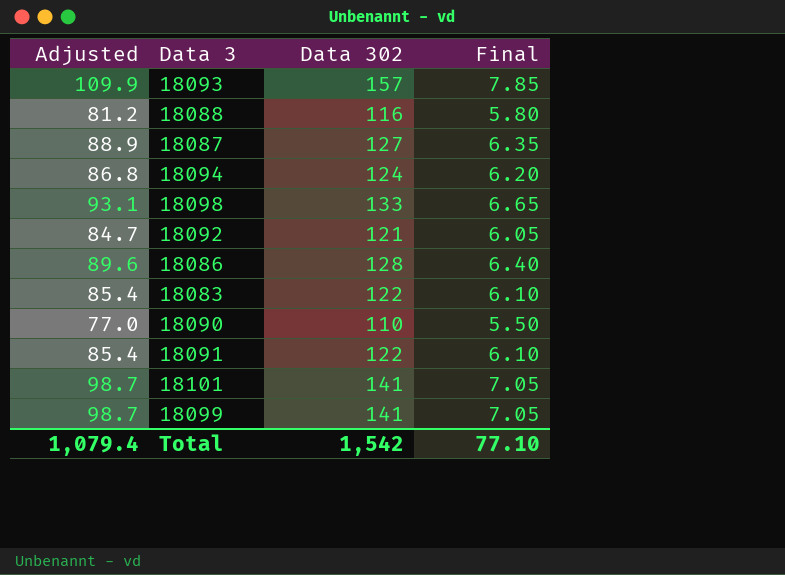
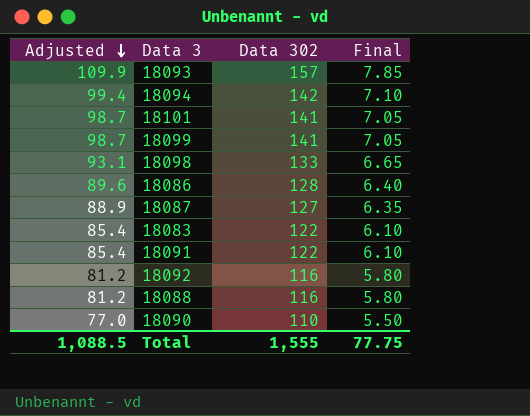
row order: none -> Adjusted descending
18094 | Adjusted: 86.8 -> 99.4
18094 | Data 302: 124 -> 142
18094 | Final: 6.20 -> 7.10
18092 | Adjusted: 84.7 -> 81.2
18092 | Data 302: 121 -> 116
18092 | Final: 6.05 -> 5.80
Total | Adjusted: 1,079.4 -> 1,088.5
Total | Data 302: 1,542 -> 1,555
Total | Final: 77.10 -> 77.75

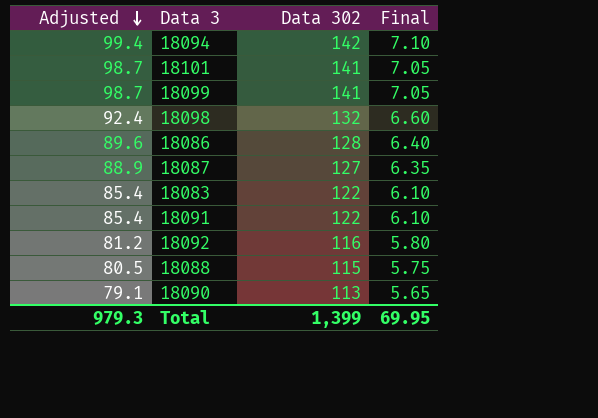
row 18093: 109.9 | 157 | 7.85 -> none
18098 | Adjusted: 93.1 -> 92.4
18098 | Data 302: 133 -> 132
18098 | Final: 6.65 -> 6.60
18088 | Adjusted: 81.2 -> 80.5
18088 | Data 302: 116 -> 115
18088 | Final: 5.80 -> 5.75
18090 | Adjusted: 77.0 -> 79.1
18090 | Data 302: 110 -> 113
18090 | Final: 5.50 -> 5.65
Total | Adjusted: 1,088.5 -> 979.3
Total | Data 302: 1,555 -> 1,399
Total | Final: 77.75 -> 69.95

